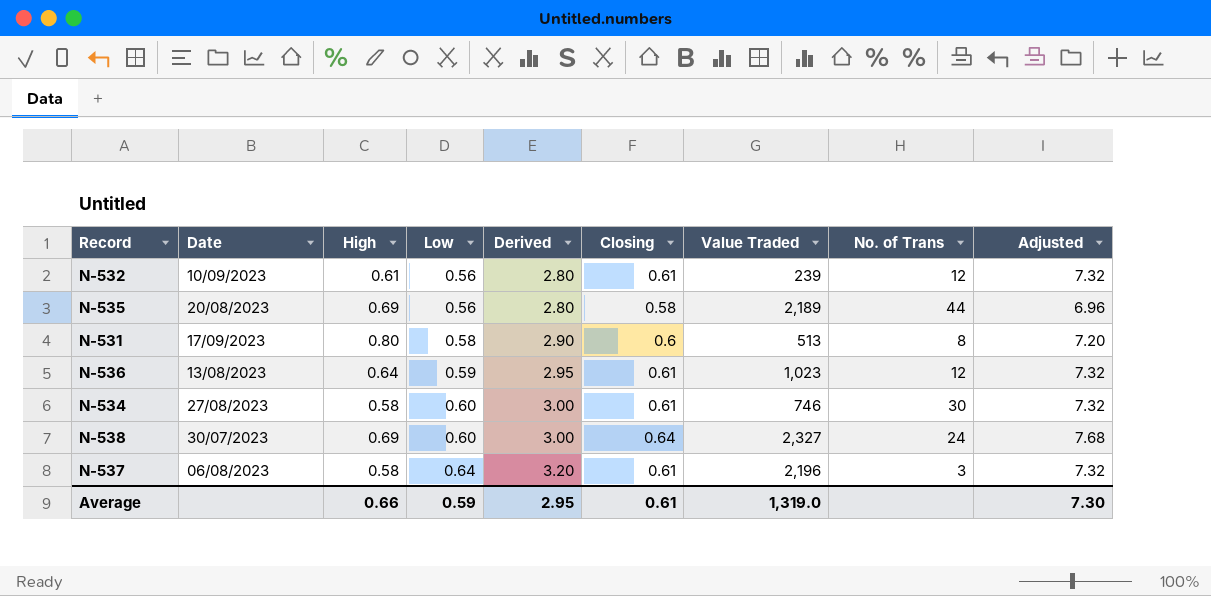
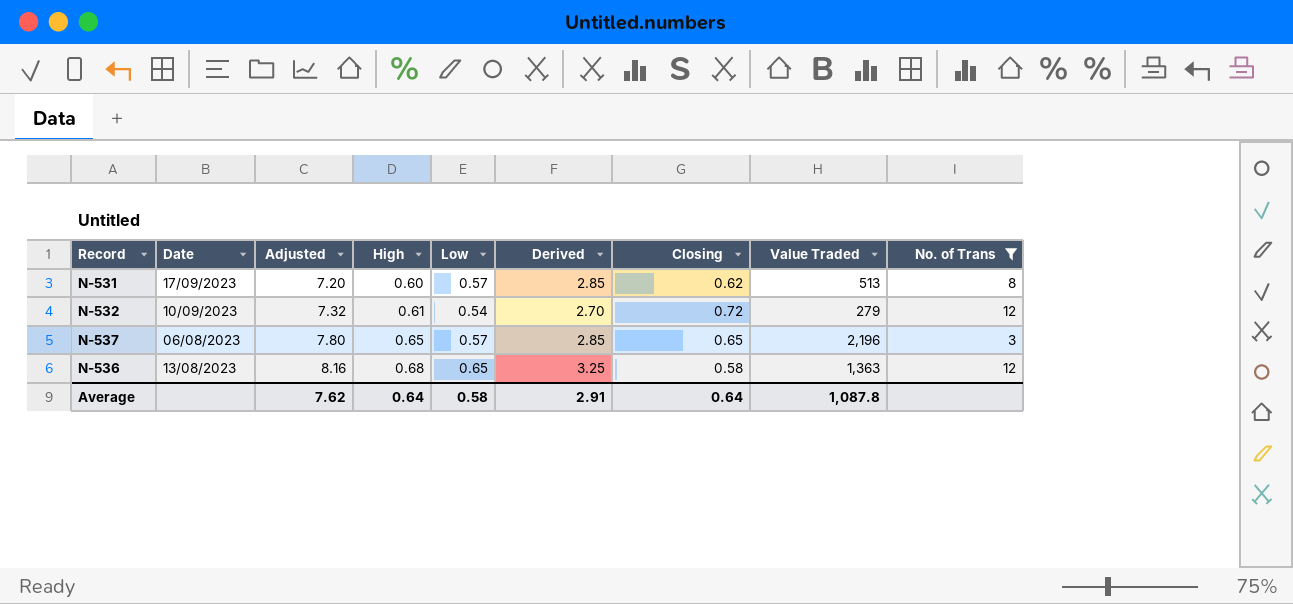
filter: none -> No. of Trans <= 12
row order: Low ascending -> Adjusted ascending
column Adjusted | formula: [Closing] * 12 -> [High] * 12
column Adjusted | position: 9 -> 3
N-531 | High: 0.80 -> 0.60
N-531 | Low: 0.58 -> 0.57
N-531 | Derived: 2.90 -> 2.85
N-531 | Closing: 0.6 -> 0.62
N-532 | Low: 0.56 -> 0.54
N-532 | Derived: 2.80 -> 2.70
N-532 | Closing: 0.61 -> 0.72
N-532 | Value Traded: 239 -> 279
N-537 | High: 0.58 -> 0.65
N-537 | Low: 0.64 -> 0.57
N-537 | Derived: 3.20 -> 2.85
N-537 | Closing: 0.61 -> 0.65
N-536 | High: 0.64 -> 0.68
N-536 | Low: 0.59 -> 0.65
N-536 | Derived: 2.95 -> 3.25
N-536 | Closing: 0.61 -> 0.58
N-536 | Value Traded: 1,023 -> 1,363
Average | Adjusted: 7.30 -> 7.62
Average | High: 0.66 -> 0.64
Average | Low: 0.59 -> 0.58
Average | Derived: 2.95 -> 2.91
Average | Closing: 0.61 -> 0.64
Average | Value Traded: 1,319.0 -> 1,087.8

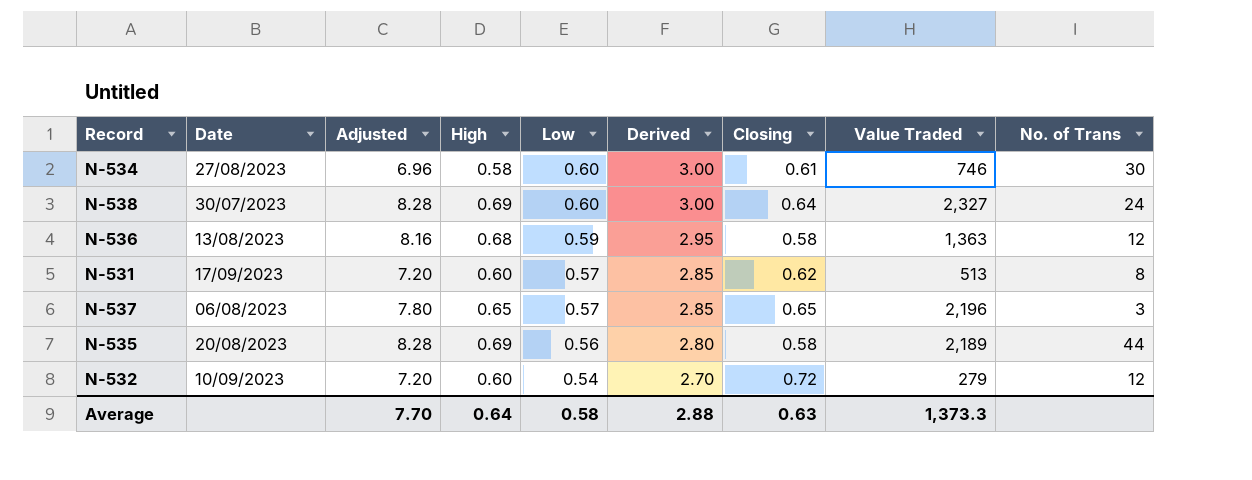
filter: No. of Trans <= 12 -> none
row order: Adjusted ascending -> Low descending
N-536 | Low: 0.65 -> 0.59
N-536 | Derived: 3.25 -> 2.95
N-532 | Adjusted: 7.32 -> 7.20
N-532 | High: 0.61 -> 0.60
Average | Adjusted: 7.62 -> 7.70
Average | Derived: 2.91 -> 2.88
Average | Closing: 0.64 -> 0.63
Average | Value Traded: 1,087.8 -> 1,373.3

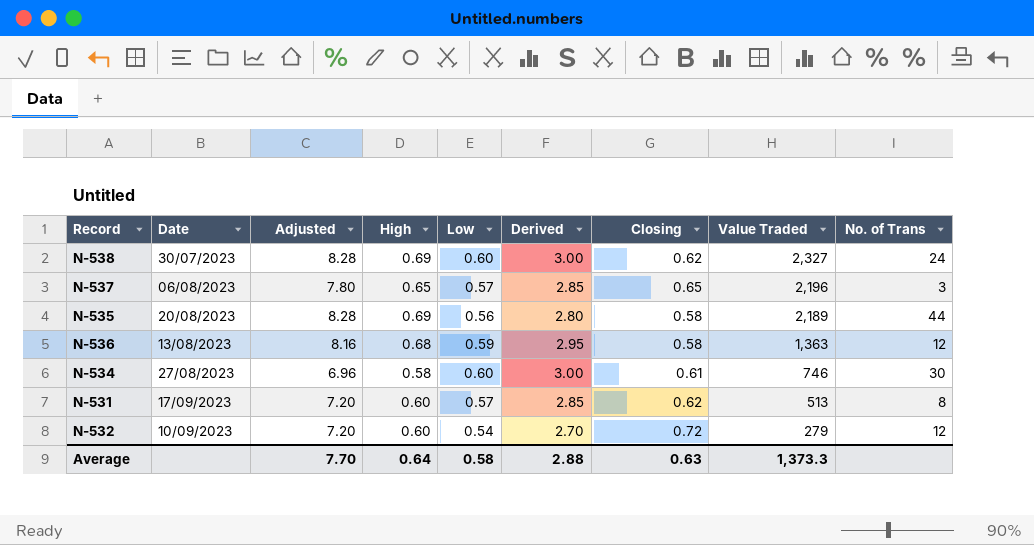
row order: Low descending -> Value Traded descending
N-538 | Closing: 0.64 -> 0.62

